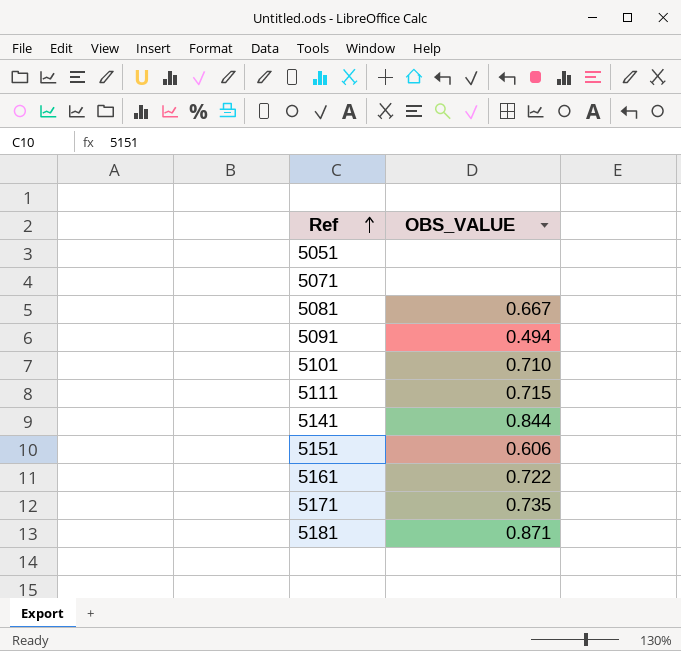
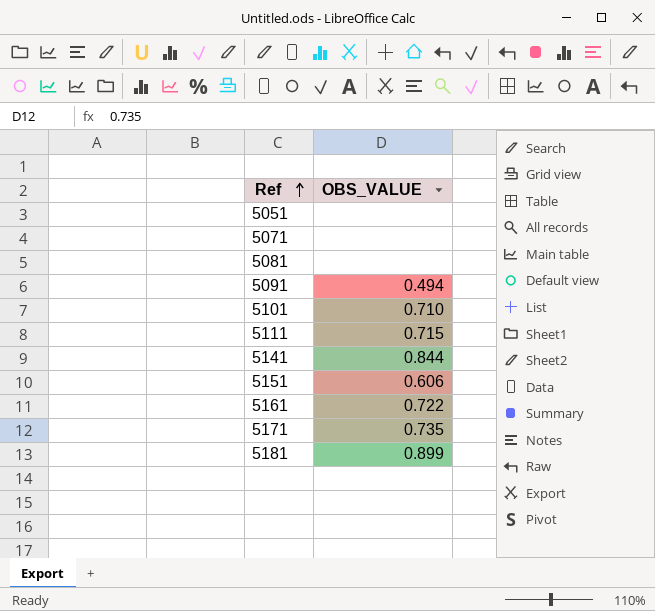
5081 | OBS_VALUE: 0.667 -> none
5181 | OBS_VALUE: 0.871 -> 0.899

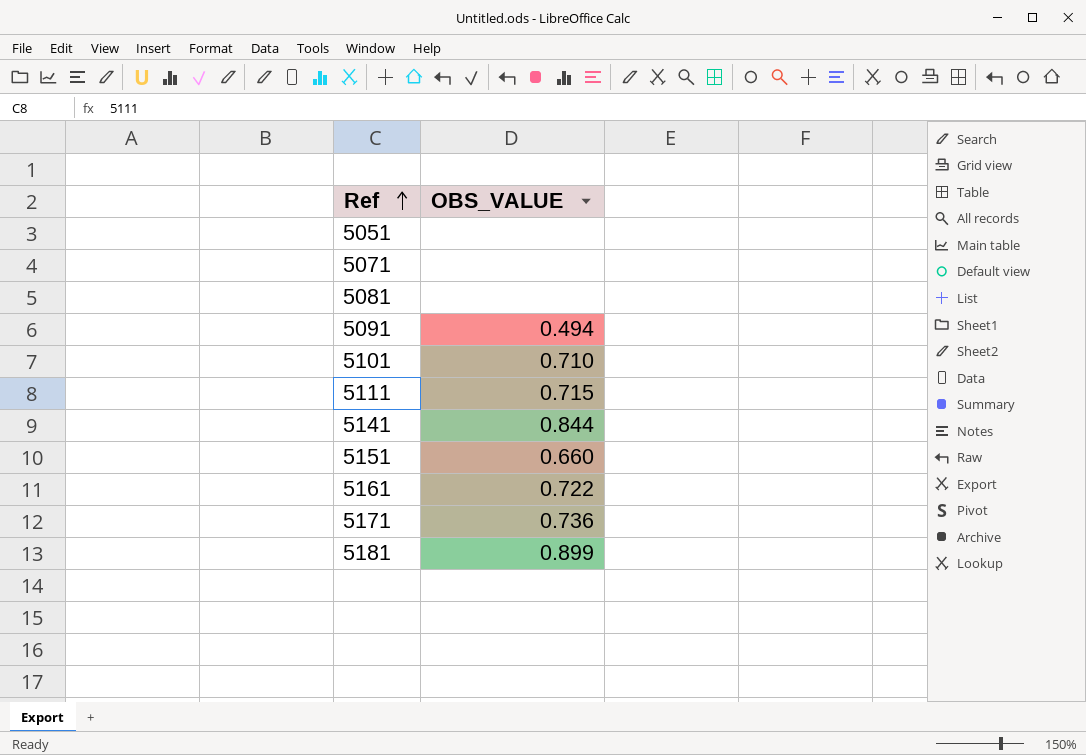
5151 | OBS_VALUE: 0.606 -> 0.660
5171 | OBS_VALUE: 0.735 -> 0.736

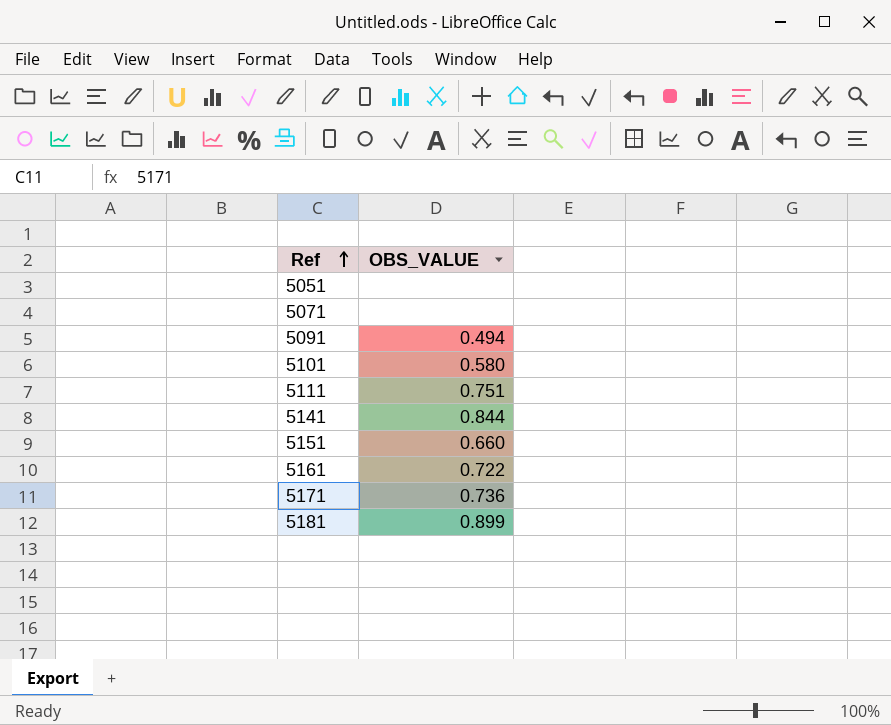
row 5081: none -> none
5101 | OBS_VALUE: 0.710 -> 0.580
5111 | OBS_VALUE: 0.715 -> 0.751

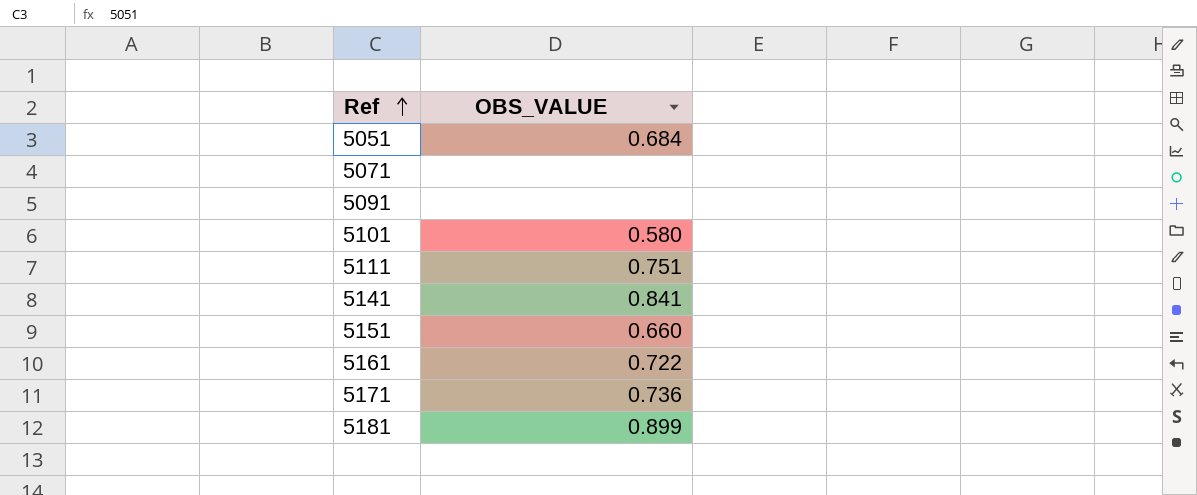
5051 | OBS_VALUE: none -> 0.684
5091 | OBS_VALUE: 0.494 -> none
5141 | OBS_VALUE: 0.844 -> 0.841

